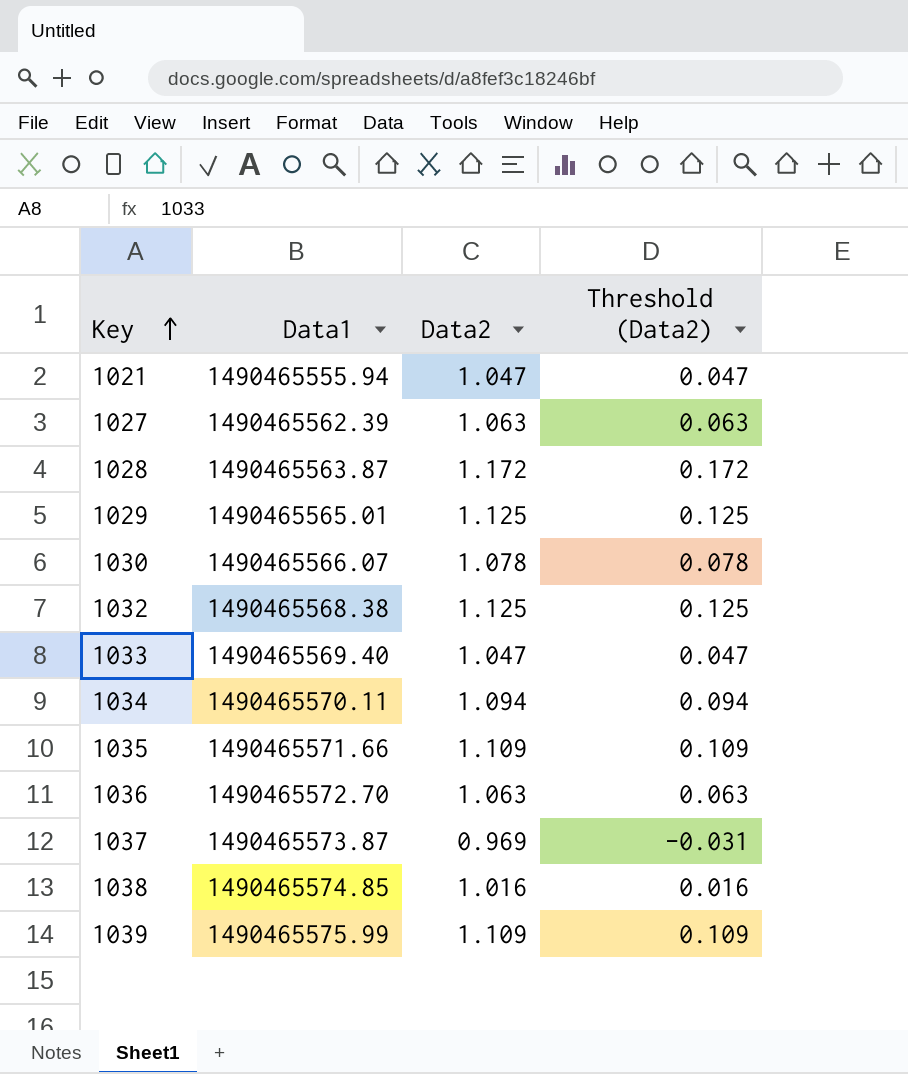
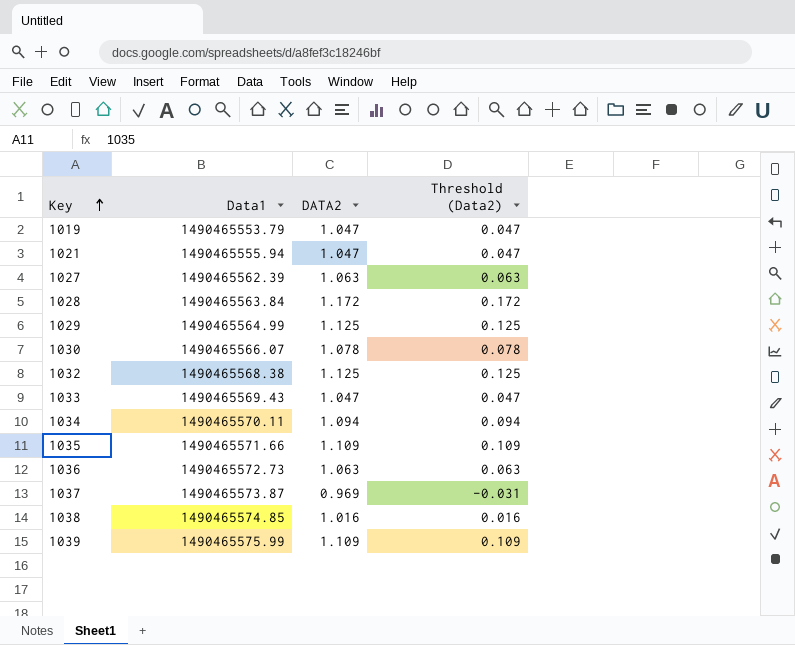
column name: Data2 -> DATA2
row 1019: none -> 1490465553.79 | 1.047 | 0.047
1028 | Data1: 1490465563.87 -> 1490465563.84
1029 | Data1: 1490465565.01 -> 1490465564.99
1033 | Data1: 1490465569.40 -> 1490465569.43
1036 | Data1: 1490465572.70 -> 1490465572.73

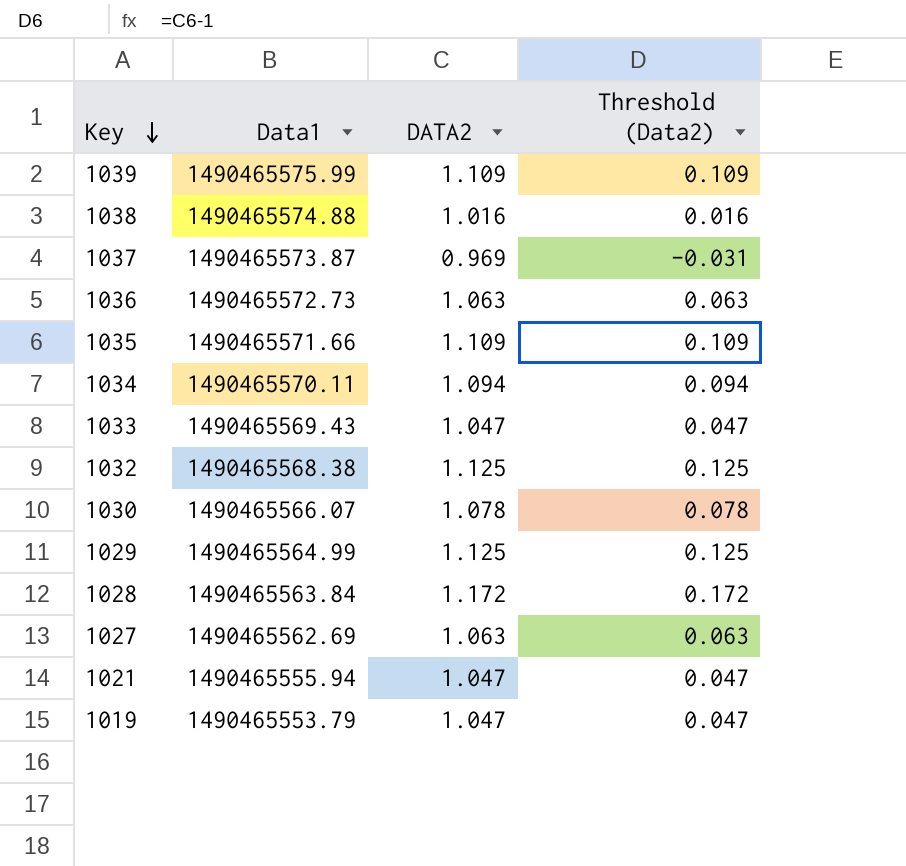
row order: Key ascending -> Key descending
1038 | Data1: 1490465574.85 -> 1490465574.88
1027 | Data1: 1490465562.39 -> 1490465562.69

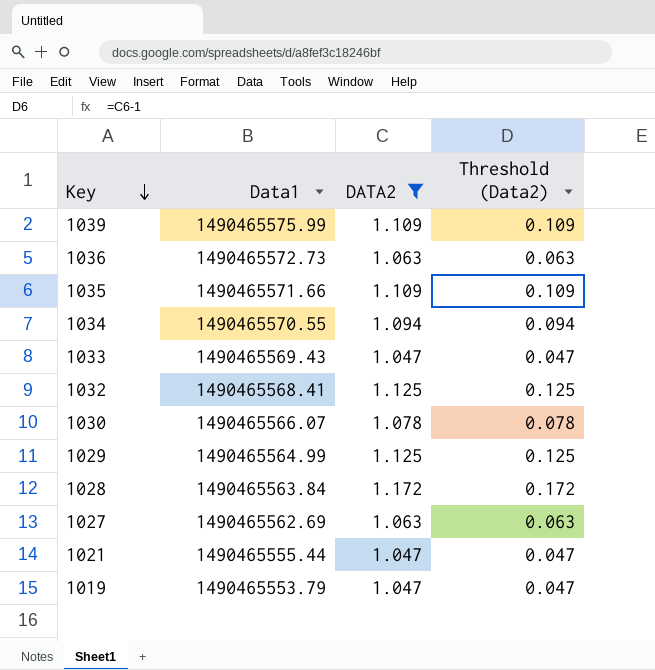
filter: none -> DATA2 >= 1.047
1034 | Data1: 1490465570.11 -> 1490465570.55
1032 | Data1: 1490465568.38 -> 1490465568.41
1021 | Data1: 1490465555.94 -> 1490465555.44

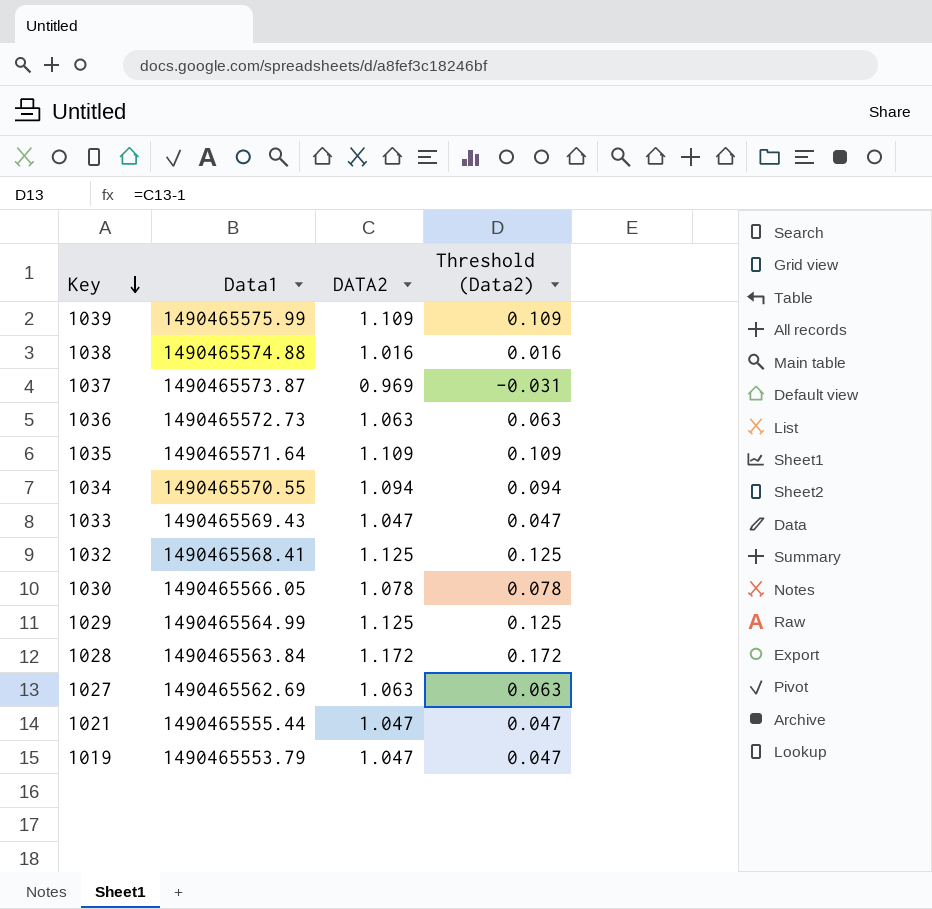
filter: DATA2 >= 1.047 -> none
1035 | Data1: 1490465571.66 -> 1490465571.64
1030 | Data1: 1490465566.07 -> 1490465566.05

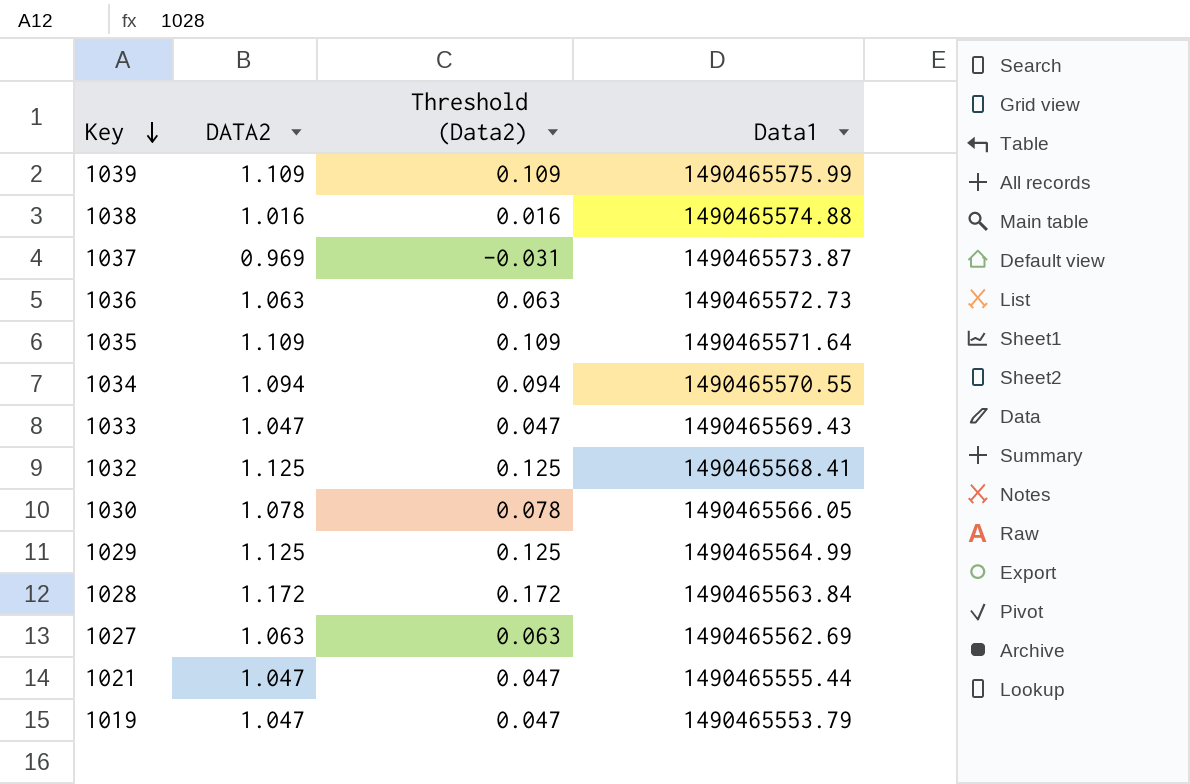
column Data1 | position: 2 -> 4

